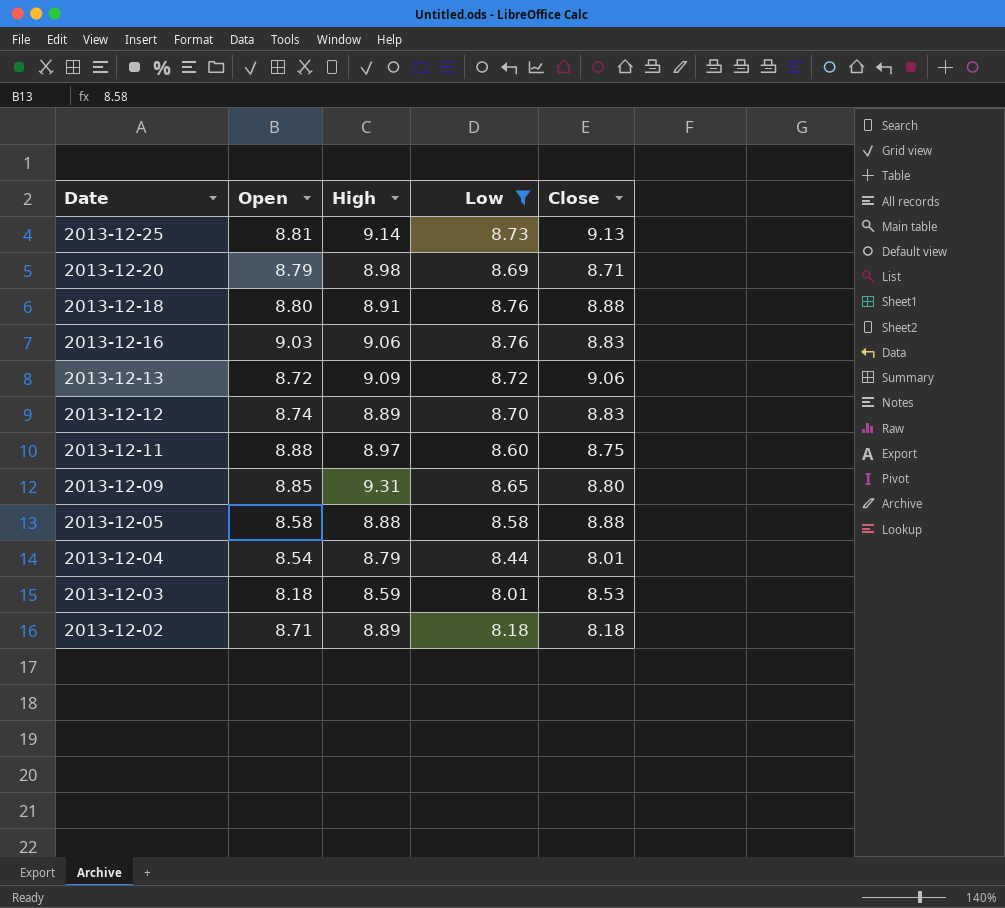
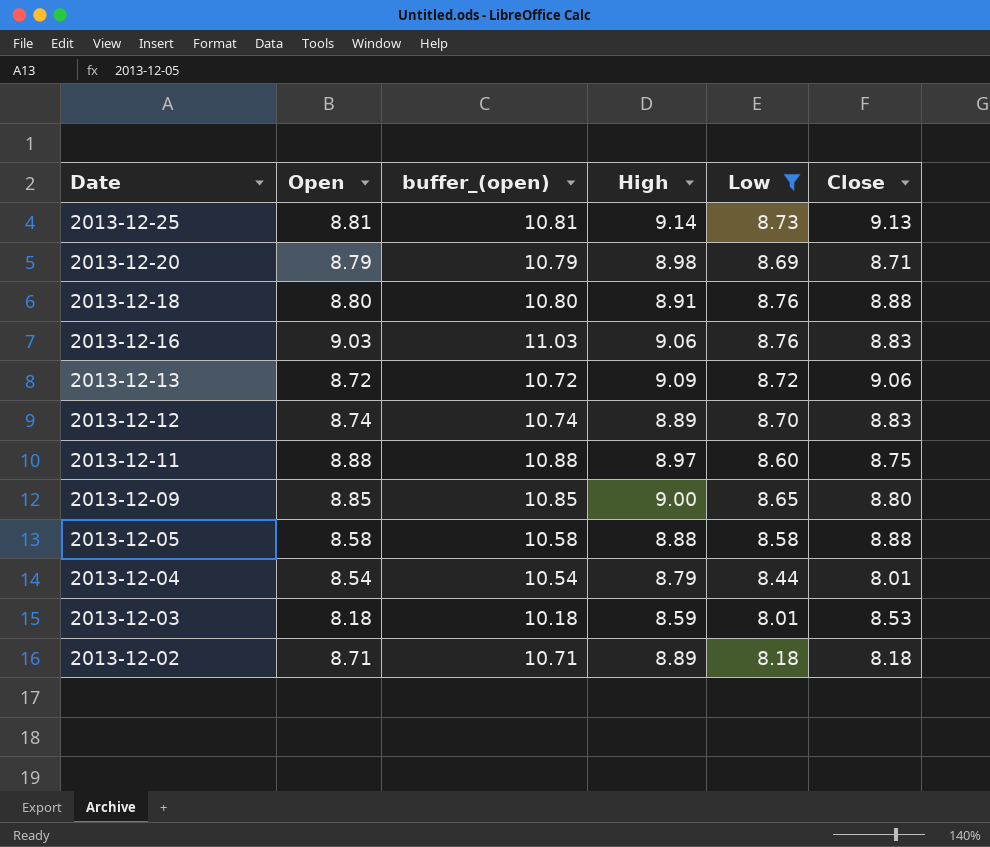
column buffer_(open) | formula: none -> [Open] + 2
2013-12-09 | High: 9.31 -> 9.00

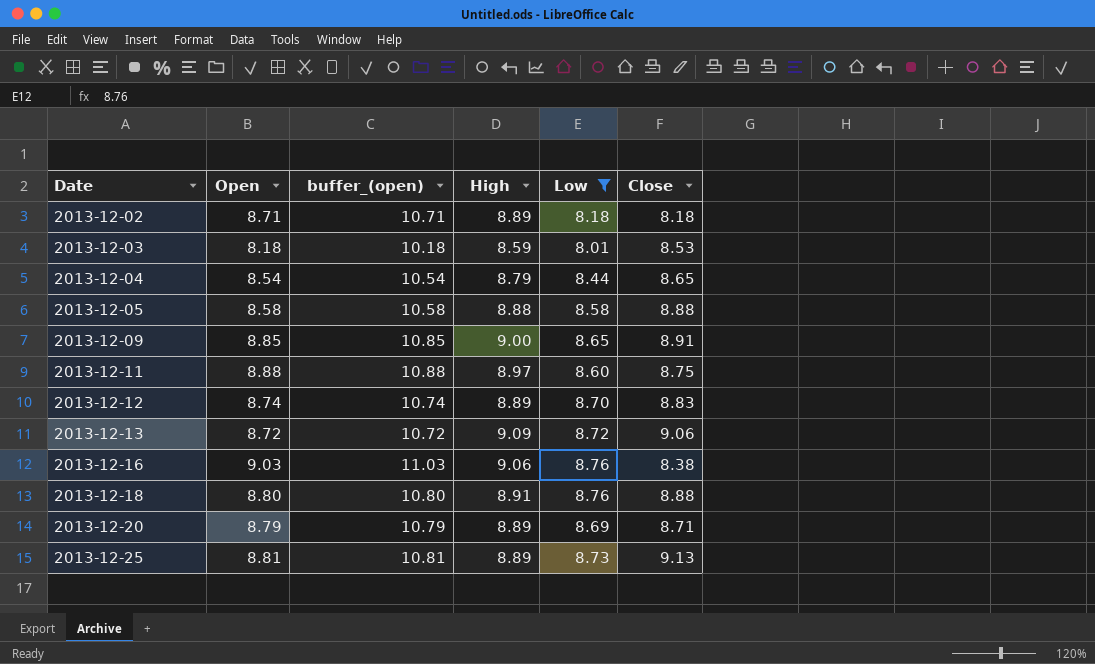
row order: Date descending -> Date ascending
2013-12-04 | Close: 8.01 -> 8.65
2013-12-09 | Close: 8.80 -> 8.91
2013-12-16 | Close: 8.83 -> 8.38
2013-12-20 | High: 8.98 -> 8.89
2013-12-25 | High: 9.14 -> 8.89

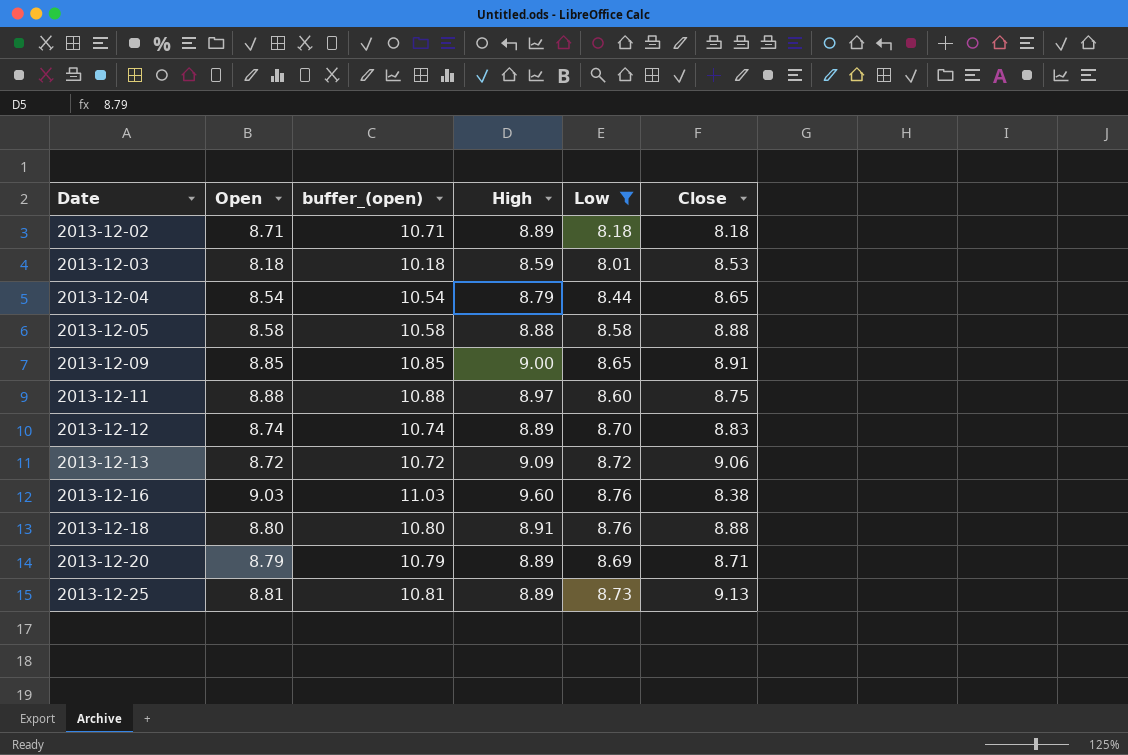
2013-12-16 | High: 9.06 -> 9.60

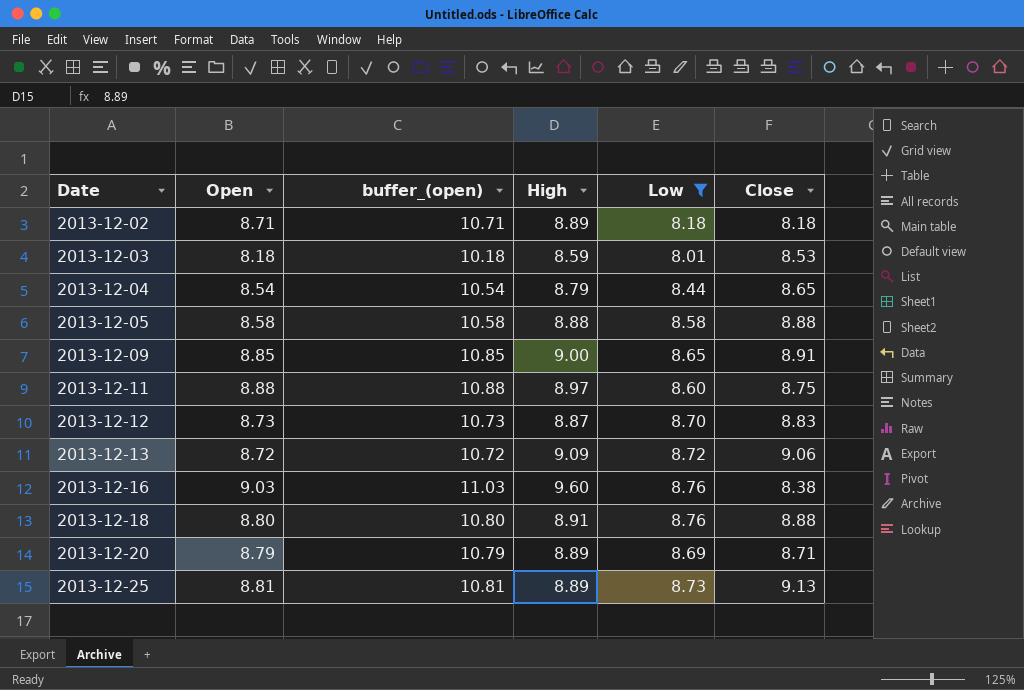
2013-12-12 | Open: 8.74 -> 8.73
2013-12-12 | buffer_(open): 10.74 -> 10.73
2013-12-12 | High: 8.89 -> 8.87

